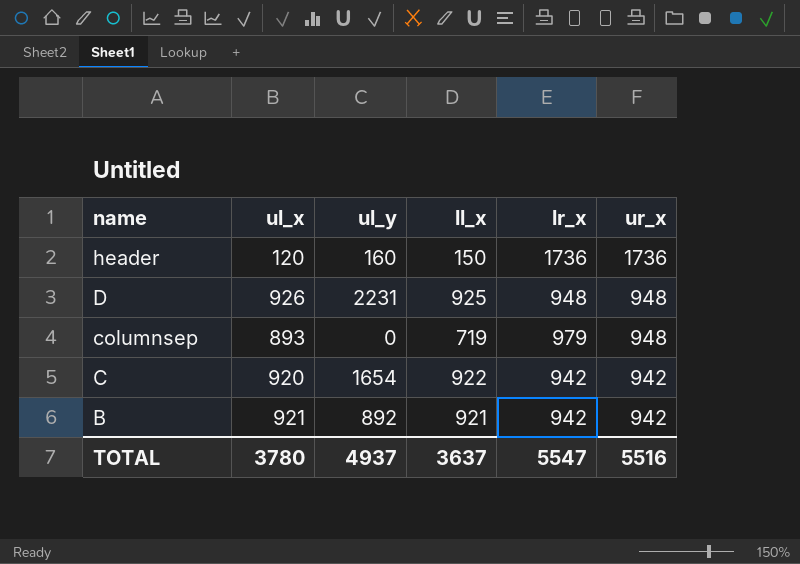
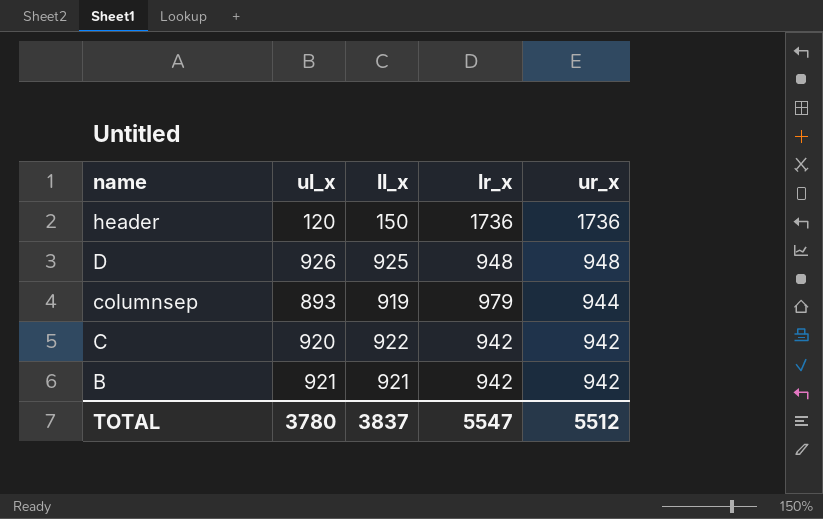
column ul_y | position: 3 -> none
columnsep | ll_x: 719 -> 919
columnsep | ur_x: 948 -> 944
TOTAL | ll_x: 3637 -> 3837
TOTAL | ur_x: 5516 -> 5512

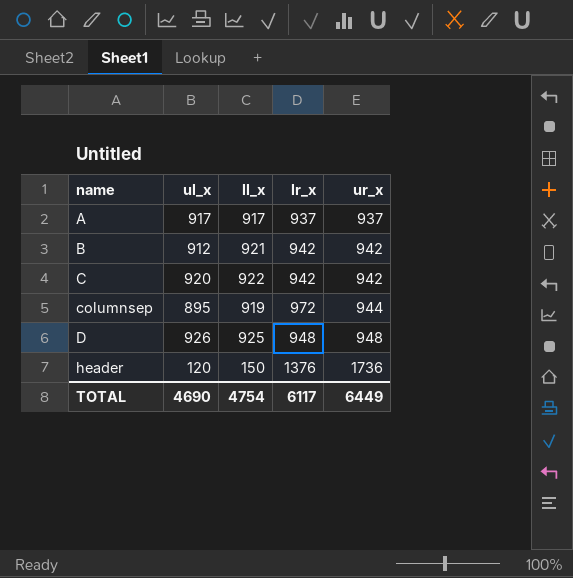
row order: name descending -> name ascending
row A: none -> 917 | 917 | 937 | 937
B | ul_x: 921 -> 912
columnsep | ul_x: 893 -> 895
columnsep | lr_x: 979 -> 972
header | lr_x: 1736 -> 1376
TOTAL | ul_x: 3780 -> 4690
TOTAL | ll_x: 3837 -> 4754
TOTAL | lr_x: 5547 -> 6117
TOTAL | ur_x: 5512 -> 6449

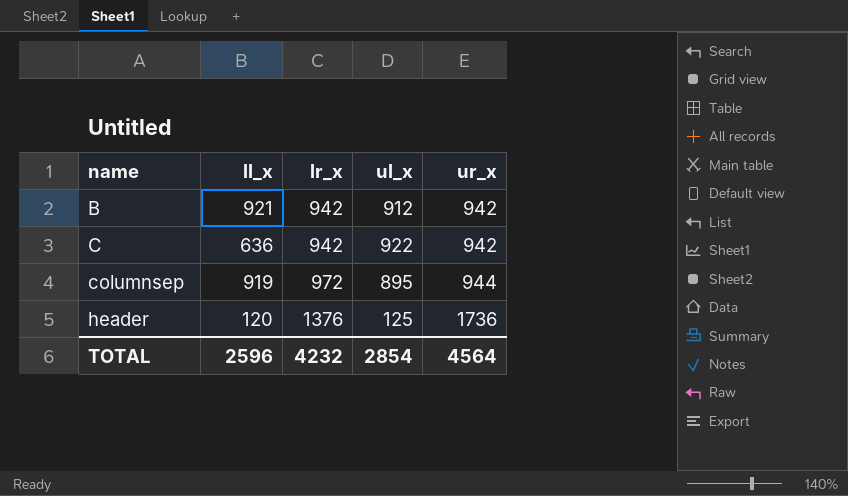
column ul_x | position: 2 -> 4
row A: 917 | 917 | 937 | 937 -> none
row D: 926 | 925 | 948 | 948 -> none
C | ll_x: 922 -> 636
C | ul_x: 920 -> 922
header | ll_x: 150 -> 120
header | ul_x: 120 -> 125
TOTAL | ll_x: 4754 -> 2596
TOTAL | lr_x: 6117 -> 4232
TOTAL | ul_x: 4690 -> 2854
TOTAL | ur_x: 6449 -> 4564

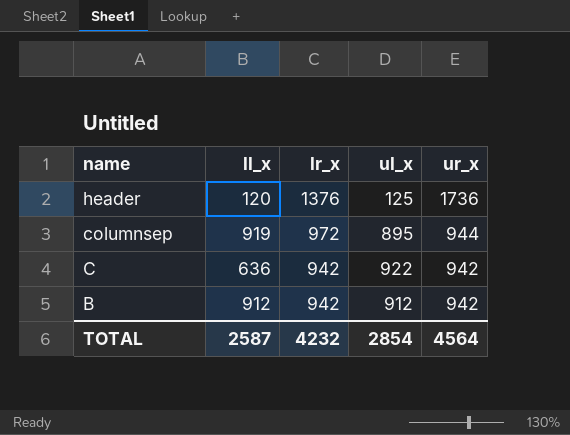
row order: name ascending -> name descending
B | ll_x: 921 -> 912
TOTAL | ll_x: 2596 -> 2587

